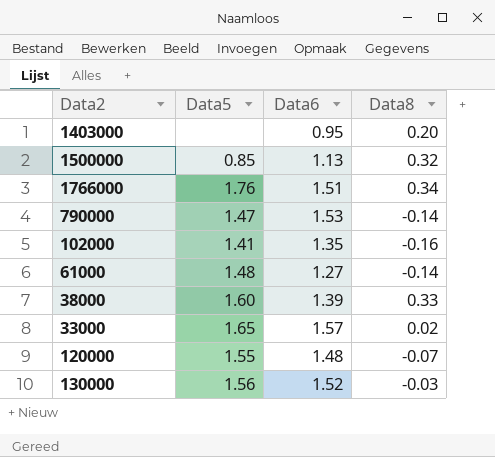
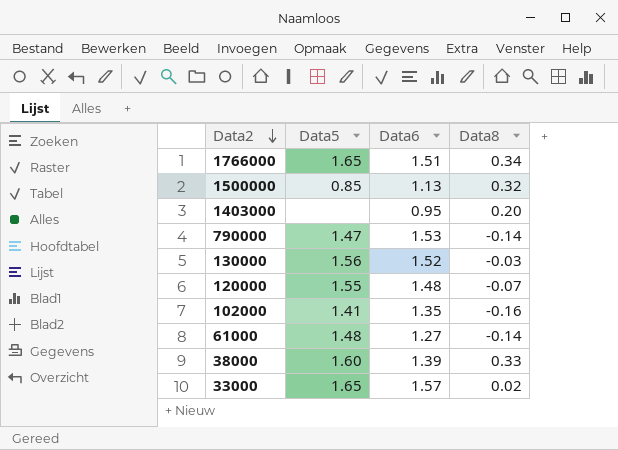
row order: none -> Data2 descending
1766000 | Data5: 1.76 -> 1.65

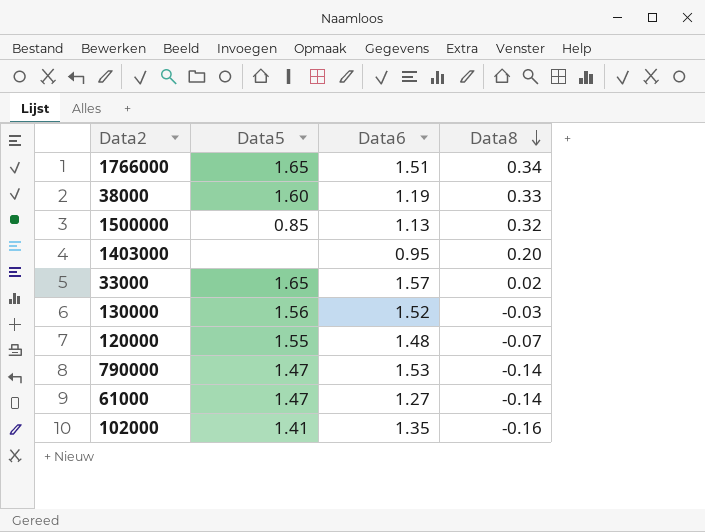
row order: Data2 descending -> Data8 descending
38000 | Data6: 1.39 -> 1.19
61000 | Data5: 1.48 -> 1.47

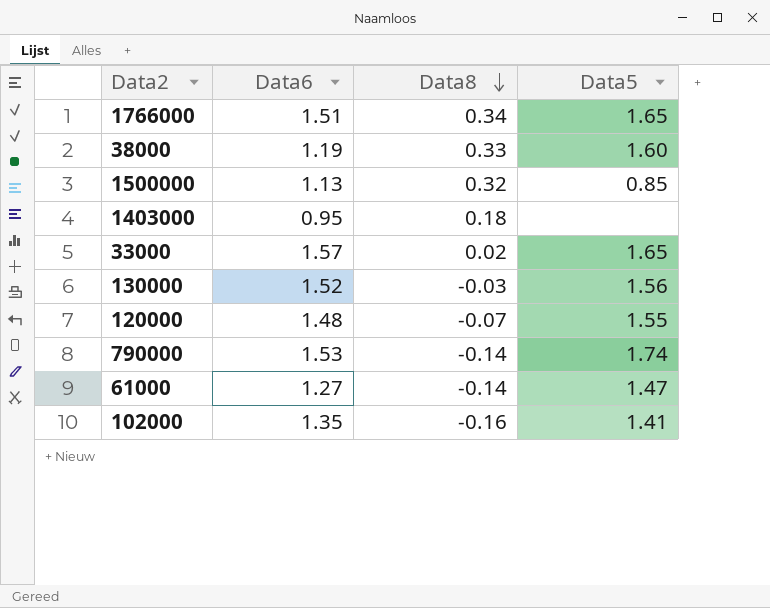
column Data5 | position: 2 -> 4
1403000 | Data8: 0.20 -> 0.18
790000 | Data5: 1.47 -> 1.74

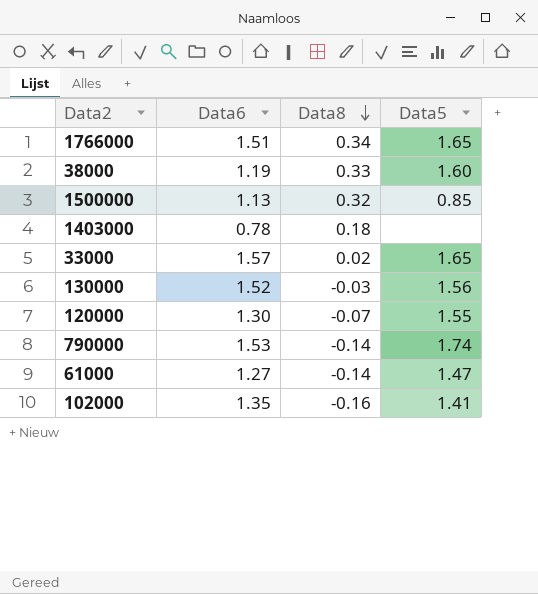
1403000 | Data6: 0.95 -> 0.78
120000 | Data6: 1.48 -> 1.30

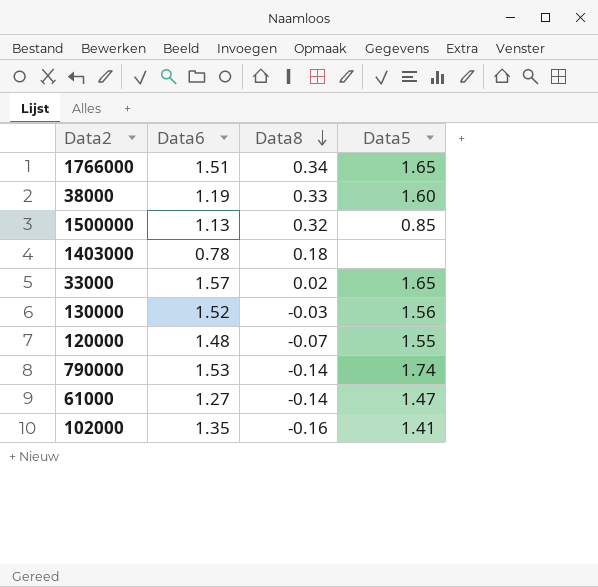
120000 | Data6: 1.30 -> 1.48

